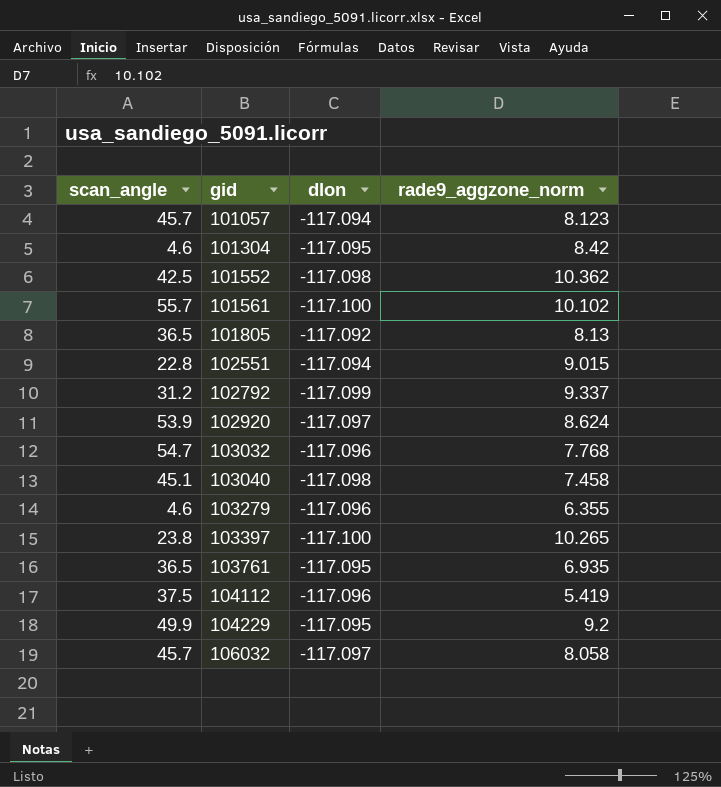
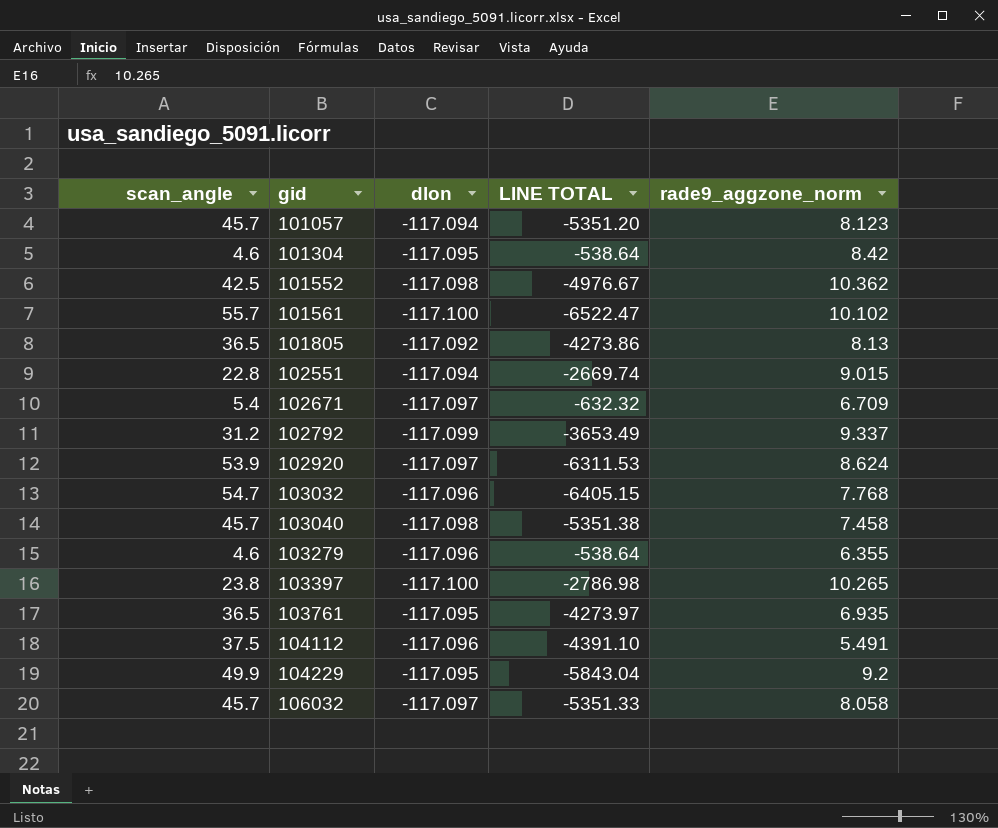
column LINE TOTAL | formula: none -> [scan_angle] * [dlon]
row 102671: none -> 5.4 | -117.097 | -632.32 | 6.709
103040 | scan_angle: 45.1 -> 45.7
104112 | rade9_aggzone_norm: 5.419 -> 5.491

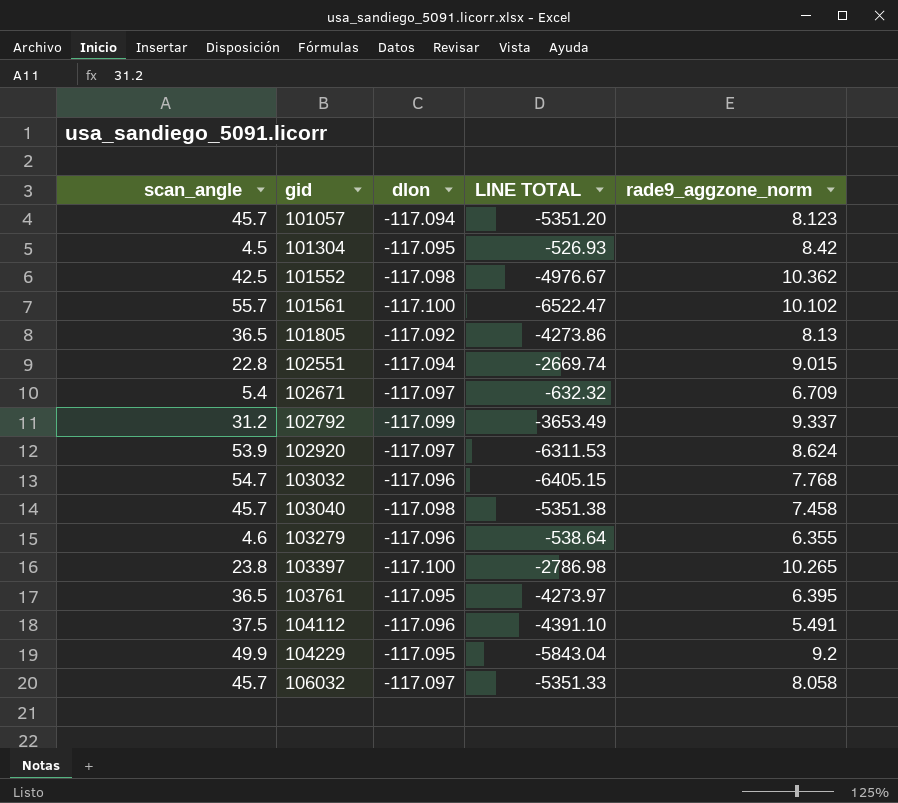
101304 | scan_angle: 4.6 -> 4.5
101304 | LINE TOTAL: -538.64 -> -526.93
103761 | rade9_aggzone_norm: 6.935 -> 6.395

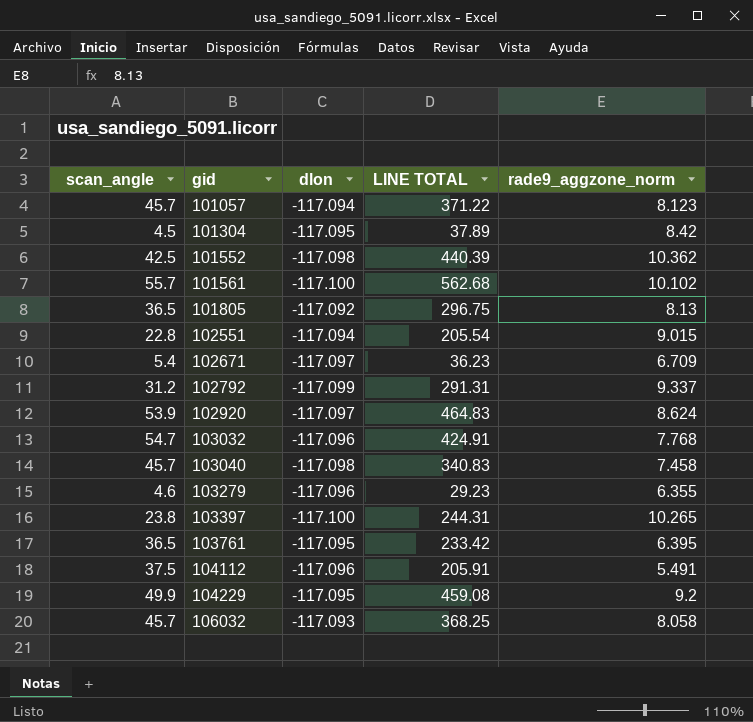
column LINE TOTAL | formula: [scan_angle] * [dlon] -> [scan_angle] * [rade9_aggzone_norm]
106032 | dlon: -117.097 -> -117.093

